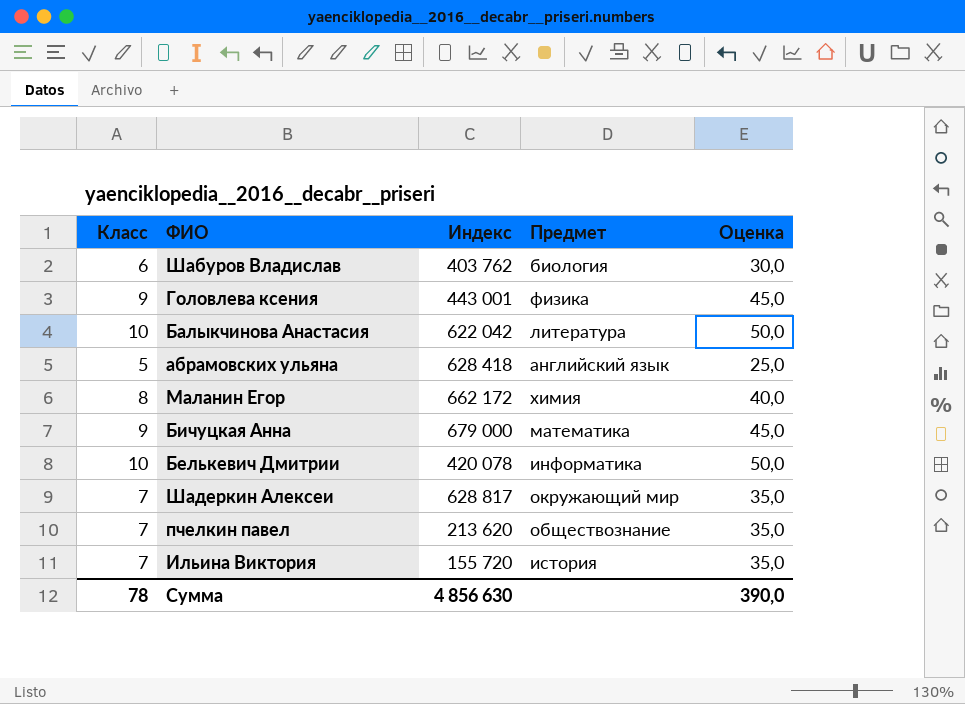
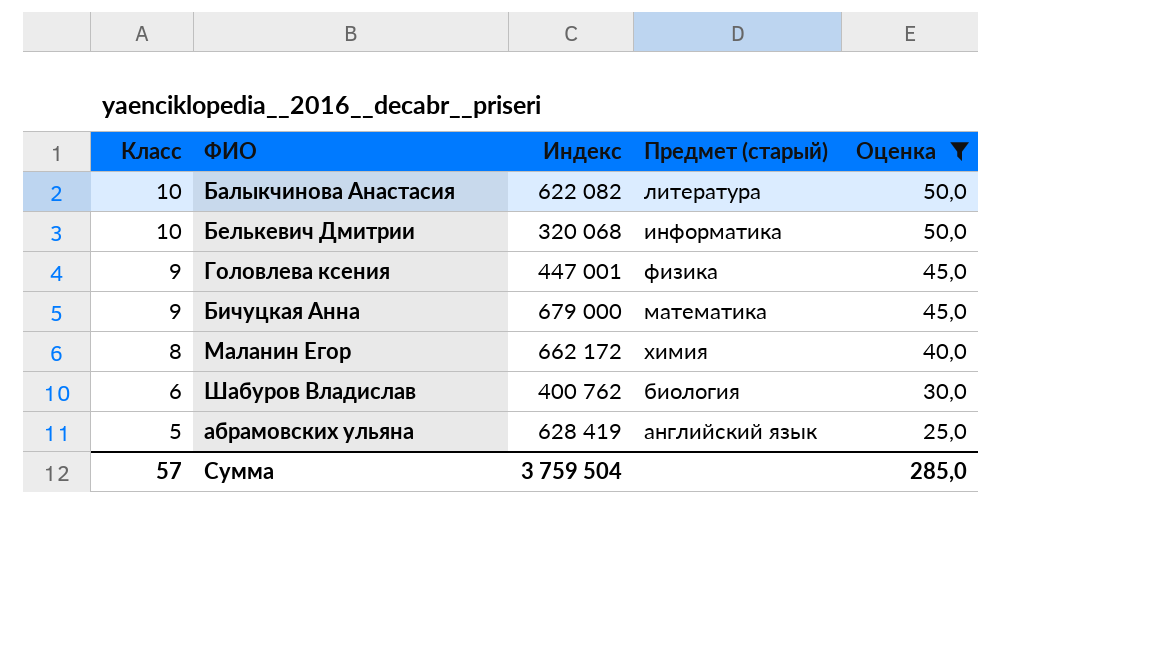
filter: none -> Оценка != 35,0
row order: none -> Класс descending
column name: Предмет -> Предмет (старый)
Балыкчинова Анастасия | Индекс: 622 042 -> 622 082
Белькевич Дмитрии | Индекс: 420 078 -> 320 068
Головлева ксения | Индекс: 443 001 -> 447 001
Шабуров Владислав | Индекс: 403 762 -> 400 762
абрамовских ульяна | Индекс: 628 418 -> 628 419
Сумма | Класс: 78 -> 57
Сумма | Индекс: 4 856 630 -> 3 759 504
Сумма | Оценка: 390,0 -> 285,0

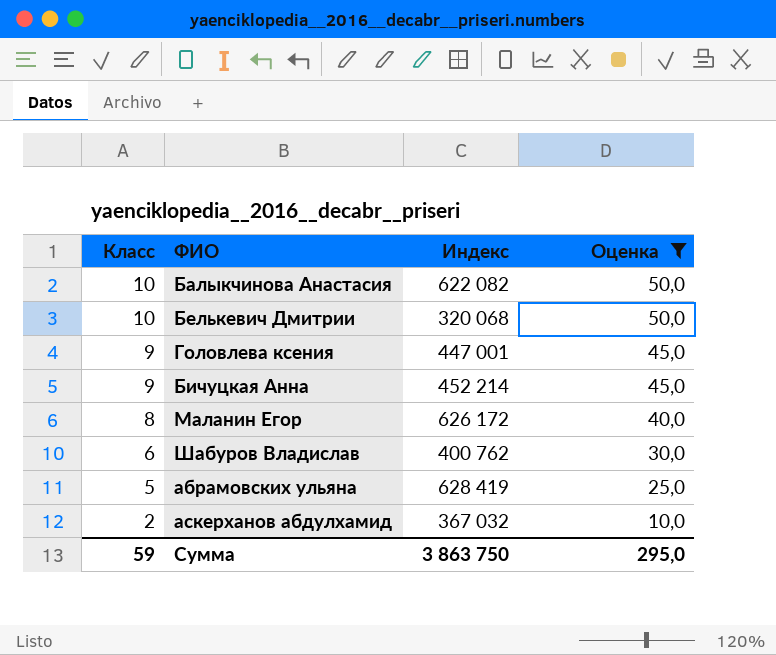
column Предмет (старый) | position: 4 -> none
Бичуцкая Анна | Индекс: 679 000 -> 452 214
Маланин Егор | Индекс: 662 172 -> 626 172
row аскерханов абдулхамид: none -> 2 | 367 032 | 10,0
Сумма | Класс: 57 -> 59
Сумма | Индекс: 3 759 504 -> 3 863 750
Сумма | Оценка: 285,0 -> 295,0

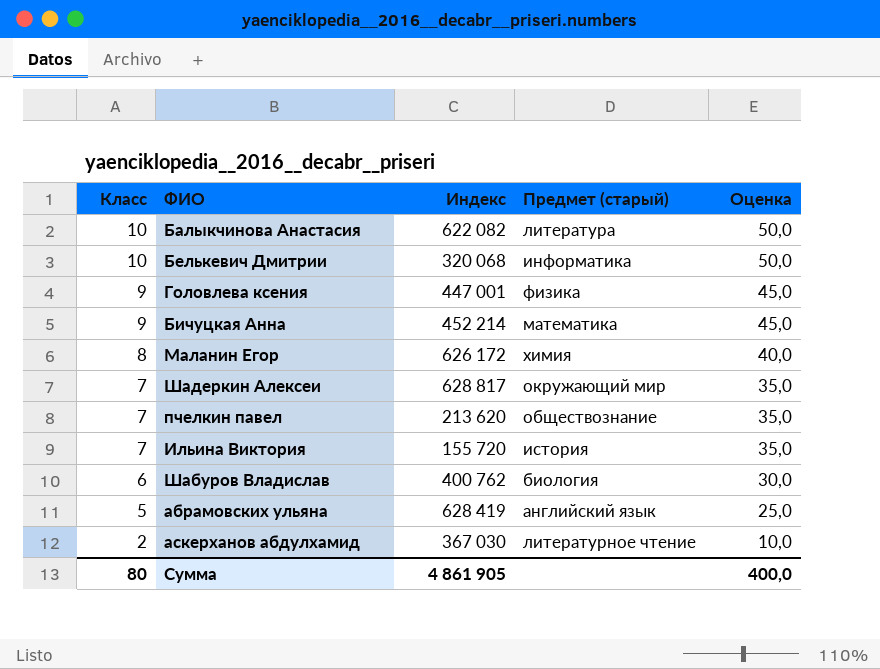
filter: Оценка != 35,0 -> none
column Предмет (старый) | position: none -> 4
аскерханов абдулхамид | Индекс: 367 032 -> 367 030
Сумма | Класс: 59 -> 80
Сумма | Индекс: 3 863 750 -> 4 861 905
Сумма | Оценка: 295,0 -> 400,0

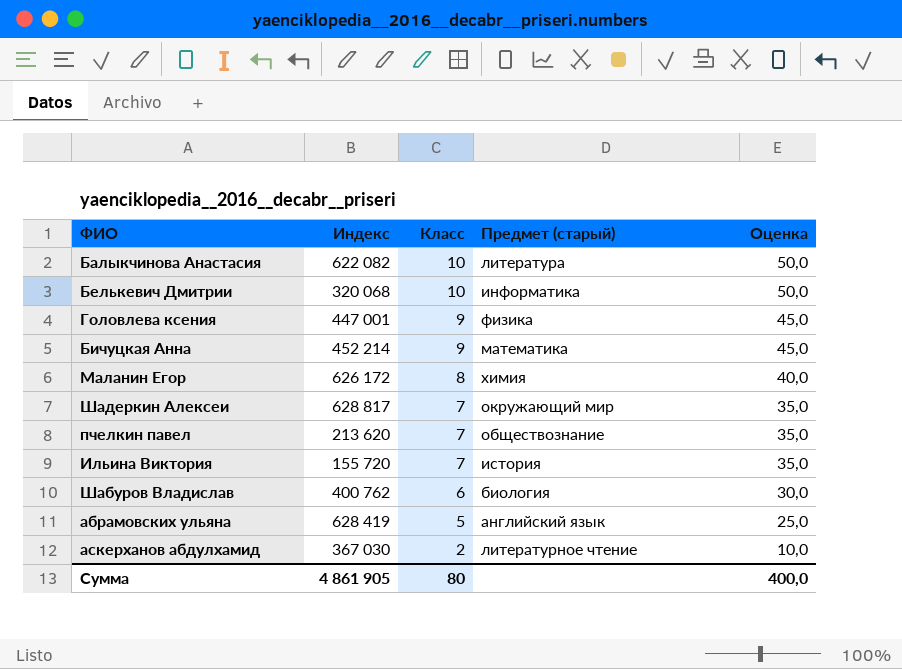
column Класс | position: 1 -> 3

